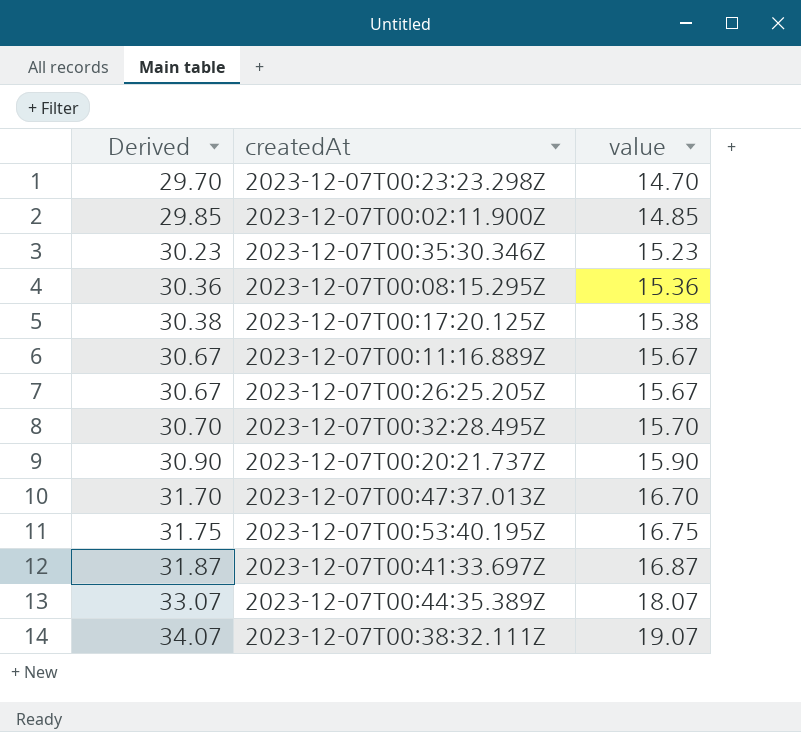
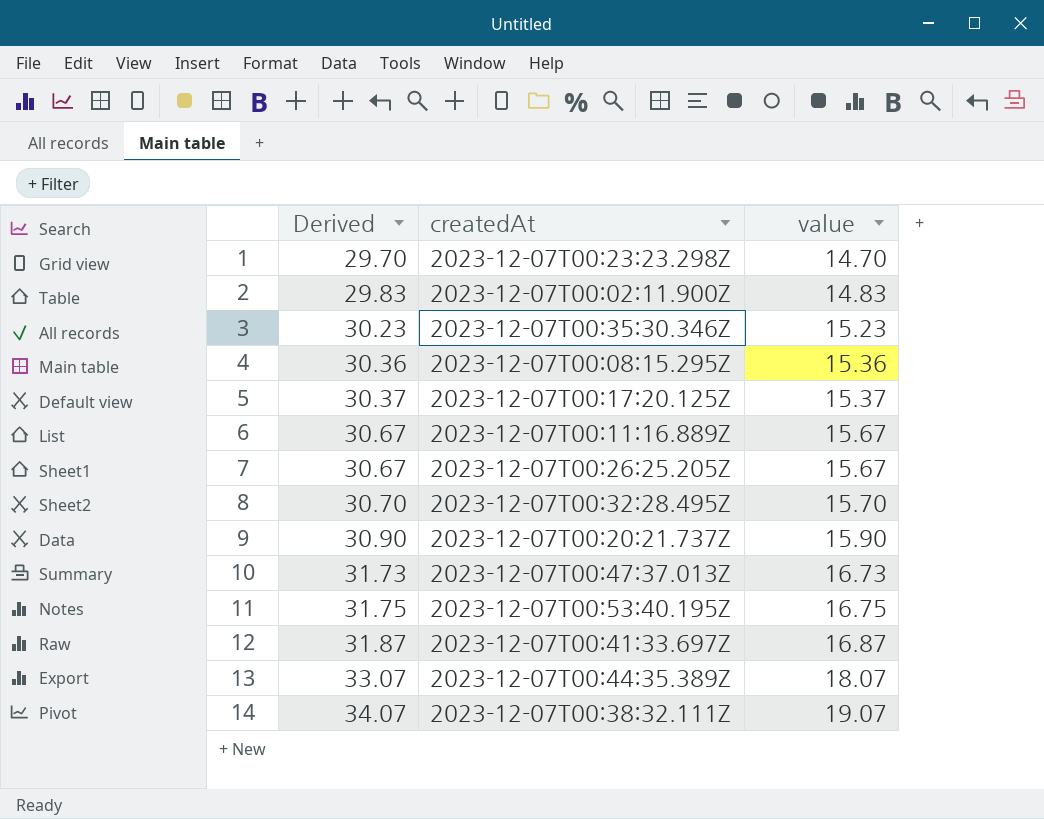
2023-12-07T00:02:11.900Z | Derived: 29.85 -> 29.83
2023-12-07T00:02:11.900Z | value: 14.85 -> 14.83
2023-12-07T00:17:20.125Z | Derived: 30.38 -> 30.37
2023-12-07T00:17:20.125Z | value: 15.38 -> 15.37
2023-12-07T00:47:37.013Z | Derived: 31.70 -> 31.73
2023-12-07T00:47:37.013Z | value: 16.70 -> 16.73

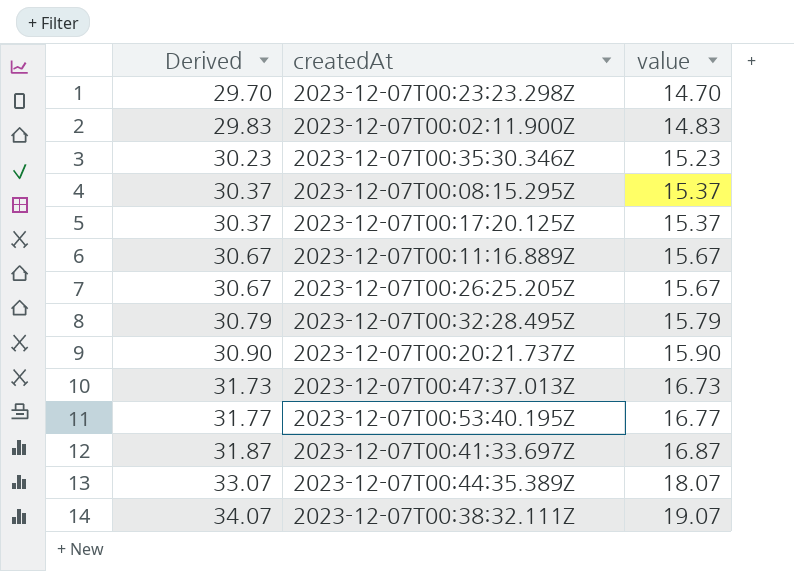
2023-12-07T00:08:15.295Z | Derived: 30.36 -> 30.37
2023-12-07T00:08:15.295Z | value: 15.36 -> 15.37
2023-12-07T00:32:28.495Z | Derived: 30.70 -> 30.79
2023-12-07T00:32:28.495Z | value: 15.70 -> 15.79
2023-12-07T00:53:40.195Z | Derived: 31.75 -> 31.77
2023-12-07T00:53:40.195Z | value: 16.75 -> 16.77

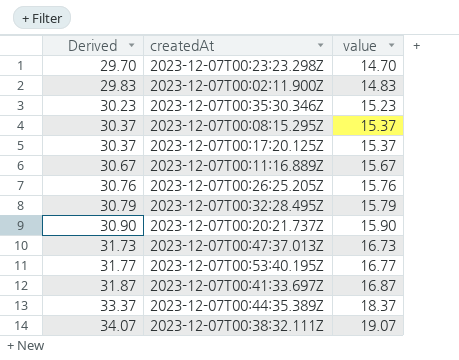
2023-12-07T00:26:25.205Z | Derived: 30.67 -> 30.76
2023-12-07T00:26:25.205Z | value: 15.67 -> 15.76
2023-12-07T00:44:35.389Z | Derived: 33.07 -> 33.37
2023-12-07T00:44:35.389Z | value: 18.07 -> 18.37

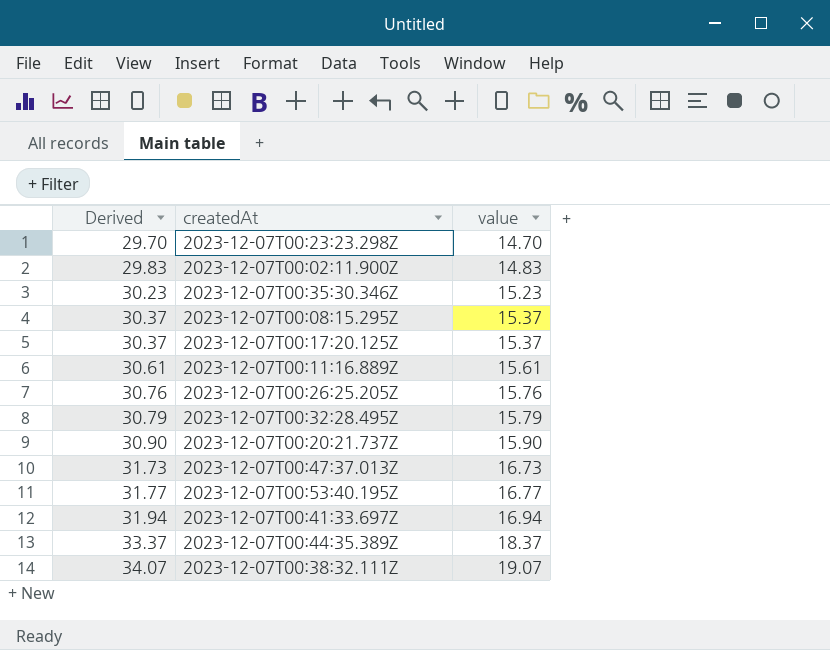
2023-12-07T00:11:16.889Z | Derived: 30.67 -> 30.61
2023-12-07T00:11:16.889Z | value: 15.67 -> 15.61
2023-12-07T00:41:33.697Z | Derived: 31.87 -> 31.94
2023-12-07T00:41:33.697Z | value: 16.87 -> 16.94

